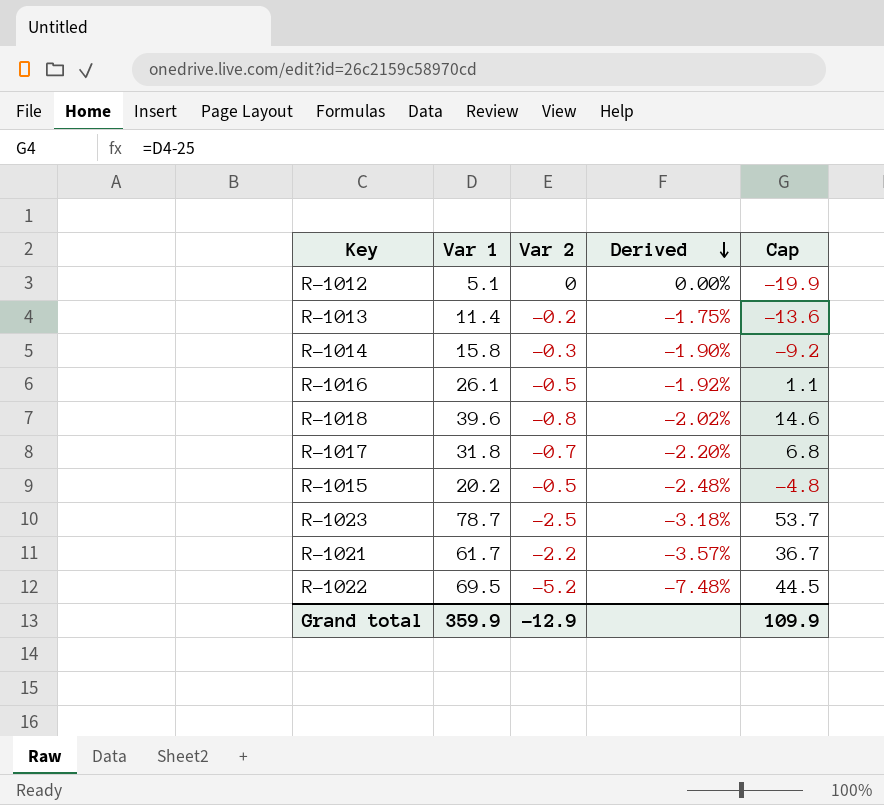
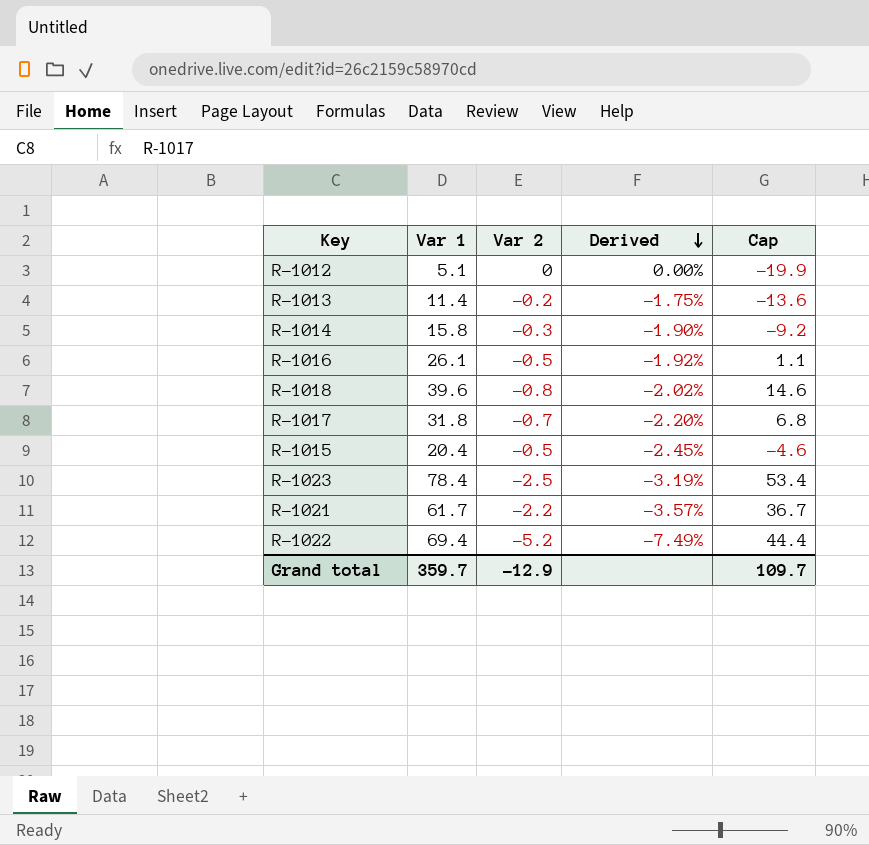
R-1015 | Var 1: 20.2 -> 20.4
R-1015 | Derived: -2.48% -> -2.45%
R-1015 | Cap: -4.8 -> -4.6
R-1023 | Var 1: 78.7 -> 78.4
R-1023 | Derived: -3.18% -> -3.19%
R-1023 | Cap: 53.7 -> 53.4
R-1022 | Var 1: 69.5 -> 69.4
R-1022 | Derived: -7.48% -> -7.49%
R-1022 | Cap: 44.5 -> 44.4
Grand total | Var 1: 359.9 -> 359.7
Grand total | Cap: 109.9 -> 109.7

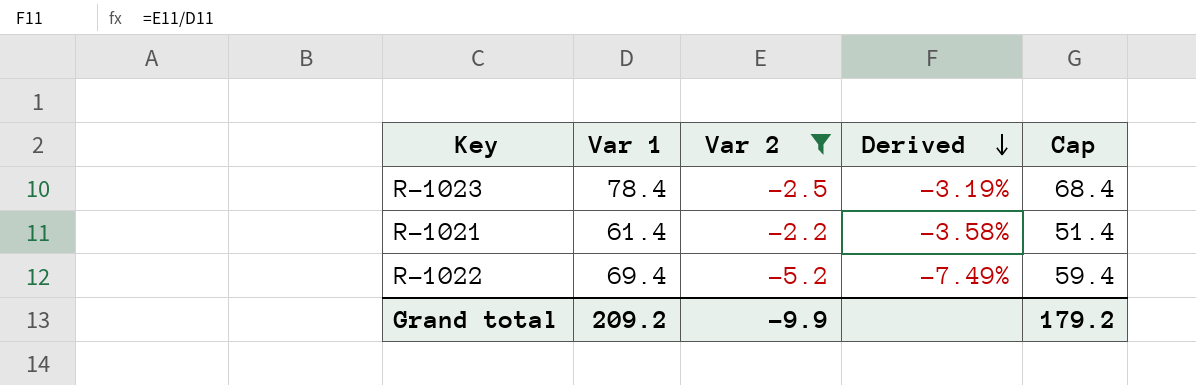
filter: none -> Var 2 <= -2.2
column Cap | formula: [Var 1] - 25 -> [Var 1] - 10
R-1021 | Var 1: 61.7 -> 61.4
R-1021 | Derived: -3.57% -> -3.58%
Grand total | Var 1: 359.7 -> 209.2
Grand total | Var 2: -12.9 -> -9.9
Grand total | Cap: 109.7 -> 179.2

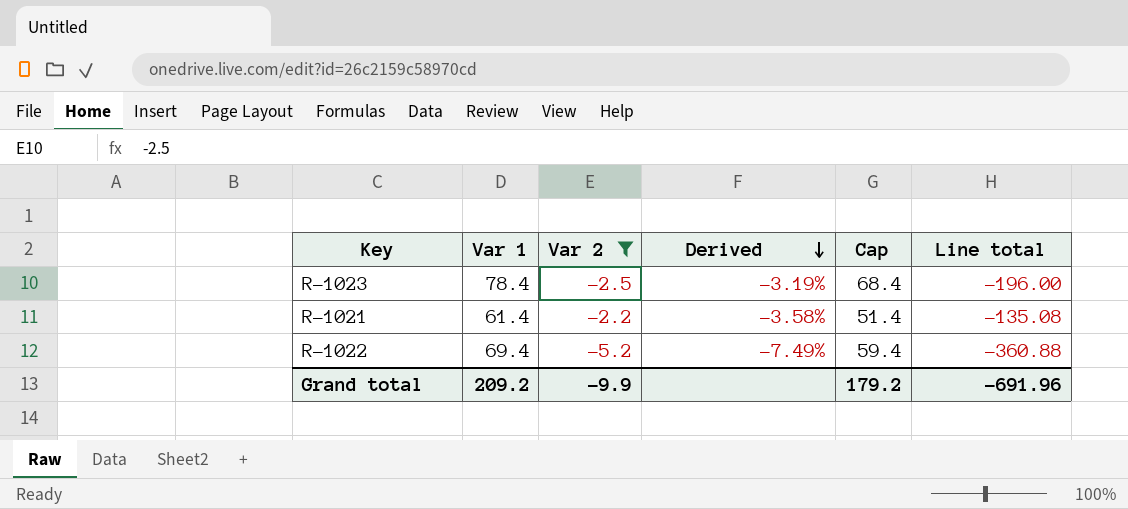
column Line total | formula: none -> [Var 1] * [Var 2]

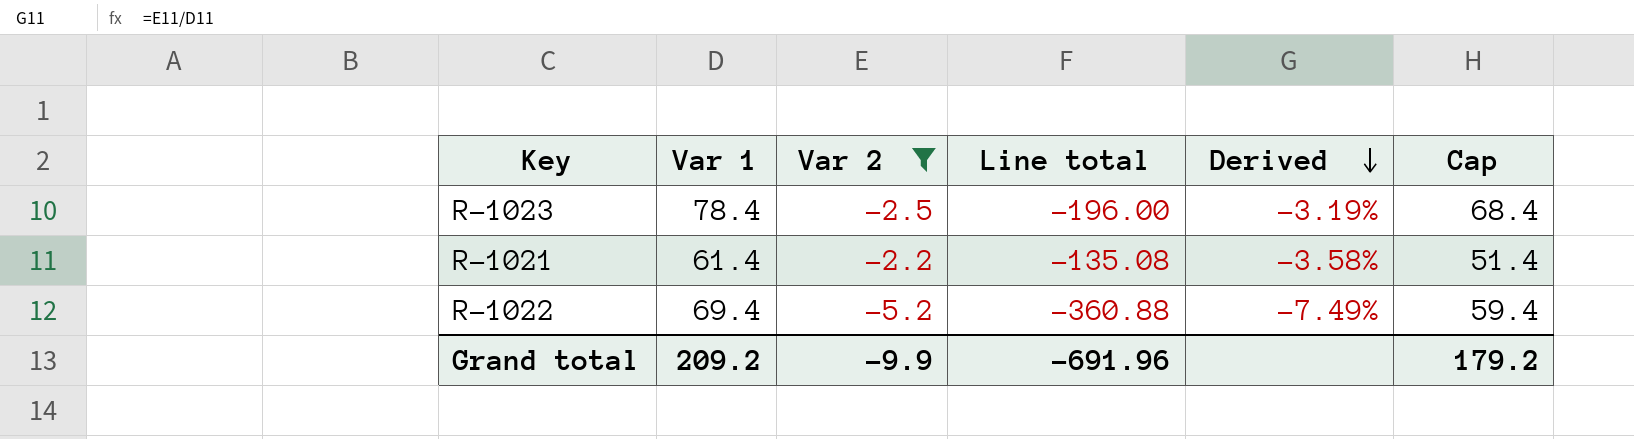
column Line total | position: 6 -> 4

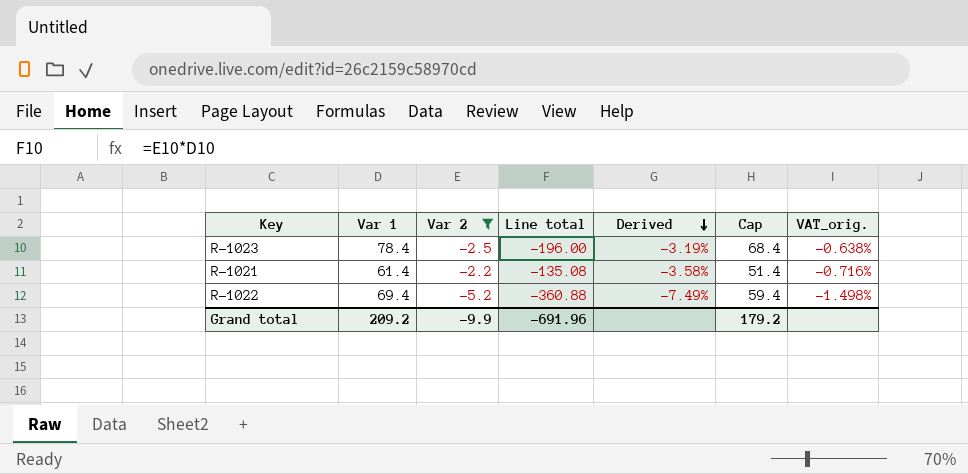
column VAT_orig. | formula: none -> [Derived] * 0.2

